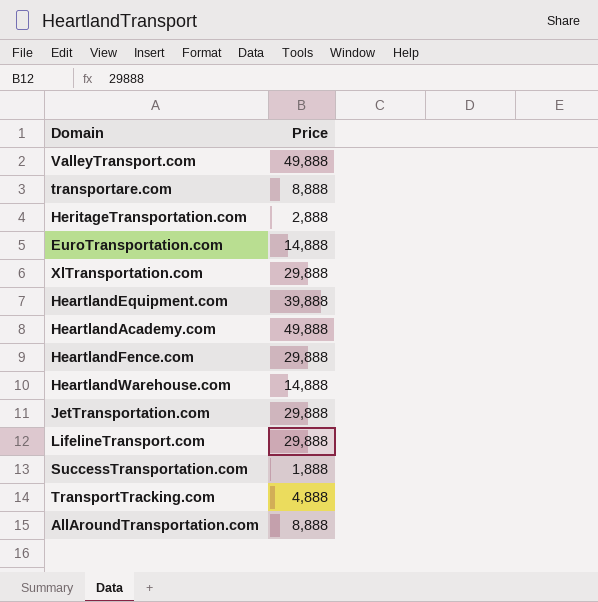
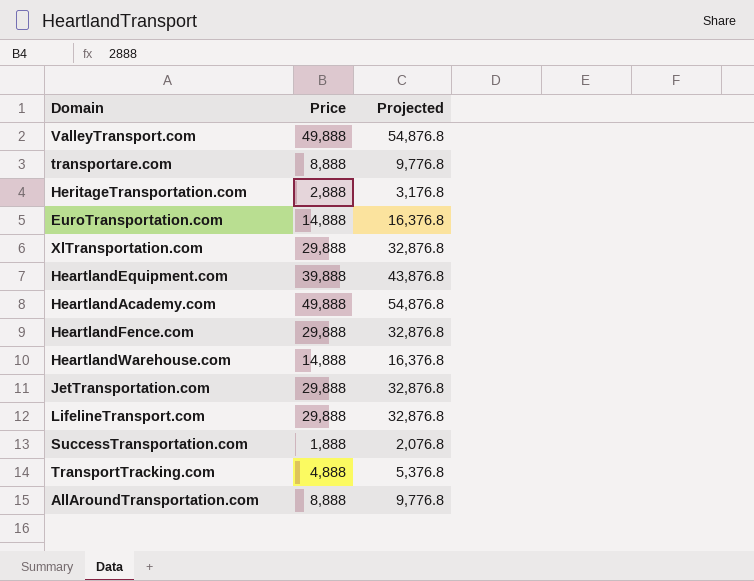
column Projected | formula: none -> [Price] * 1.1

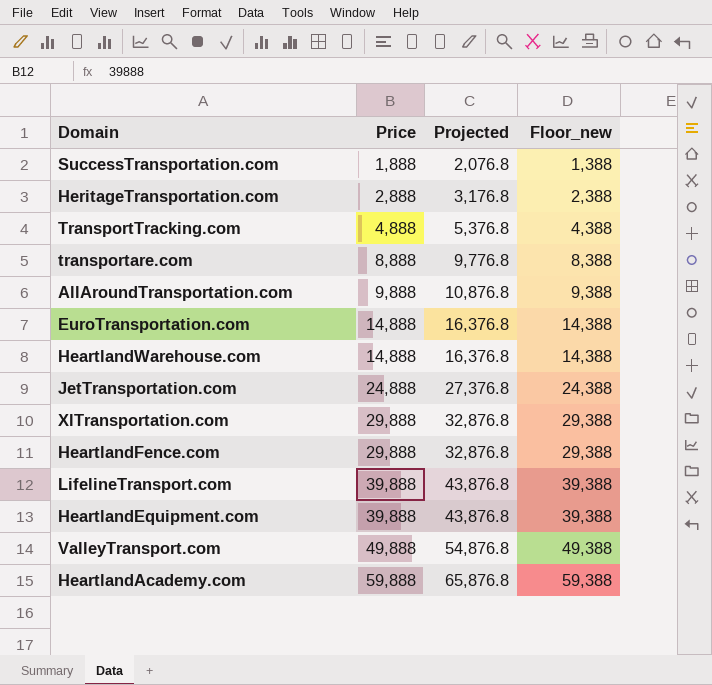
row order: none -> Price ascending
column Floor_new | formula: none -> [Price] - 500
AllAroundTransportation.com | Price: 8,888 -> 9,888
AllAroundTransportation.com | Projected: 9,776.8 -> 10,876.8
JetTransportation.com | Price: 29,888 -> 24,888
JetTransportation.com | Projected: 32,876.8 -> 27,376.8
LifelineTransport.com | Price: 29,888 -> 39,888
LifelineTransport.com | Projected: 32,876.8 -> 43,876.8
HeartlandAcademy.com | Price: 49,888 -> 59,888
HeartlandAcademy.com | Projected: 54,876.8 -> 65,876.8

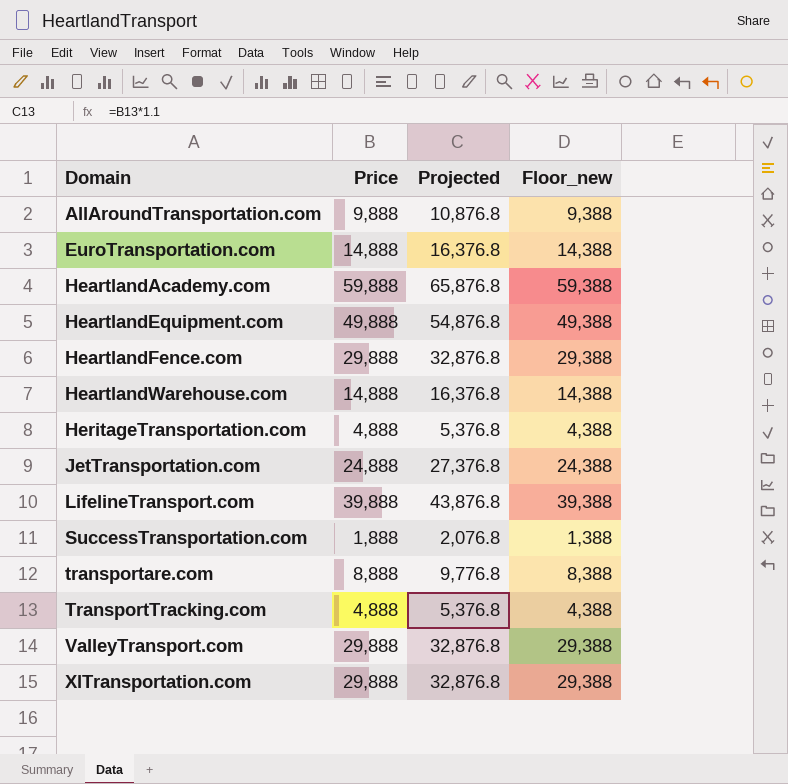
row order: Price ascending -> Domain ascending
HeartlandEquipment.com | Price: 39,888 -> 49,888
HeartlandEquipment.com | Projected: 43,876.8 -> 54,876.8
HeartlandEquipment.com | Floor_new: 39,388 -> 49,388
HeritageTransportation.com | Price: 2,888 -> 4,888
HeritageTransportation.com | Projected: 3,176.8 -> 5,376.8
HeritageTransportation.com | Floor_new: 2,388 -> 4,388
ValleyTransport.com | Price: 49,888 -> 29,888
ValleyTransport.com | Projected: 54,876.8 -> 32,876.8
ValleyTransport.com | Floor_new: 49,388 -> 29,388

